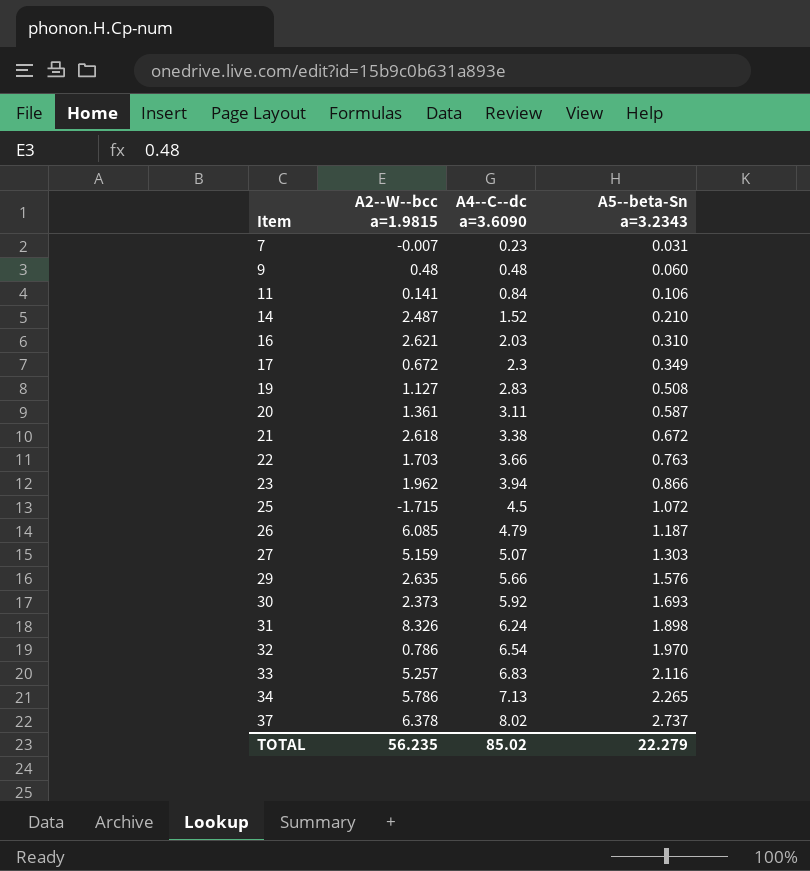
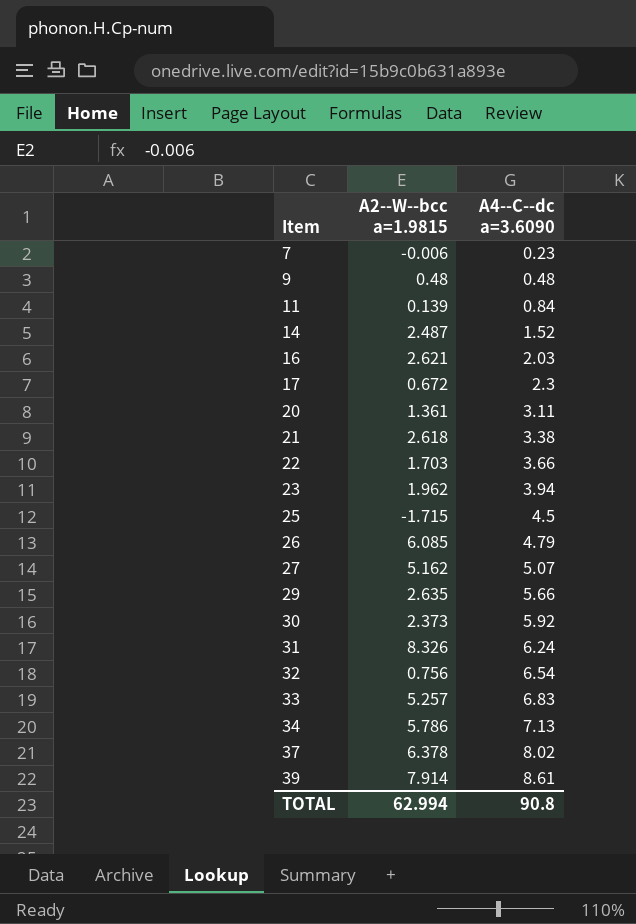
column A5--beta-Sn a=3.2343 | position: 4 -> none
row 19: 1.127 | 2.83 | 0.508 -> none
7 | A2--W--bcc a=1.9815: -0.007 -> -0.006
11 | A2--W--bcc a=1.9815: 0.141 -> 0.139
27 | A2--W--bcc a=1.9815: 5.159 -> 5.162
32 | A2--W--bcc a=1.9815: 0.786 -> 0.756
row 39: none -> 7.914 | 8.61
TOTAL | A2--W--bcc a=1.9815: 56.235 -> 62.994
TOTAL | A4--C--dc a=3.6090: 85.02 -> 90.8

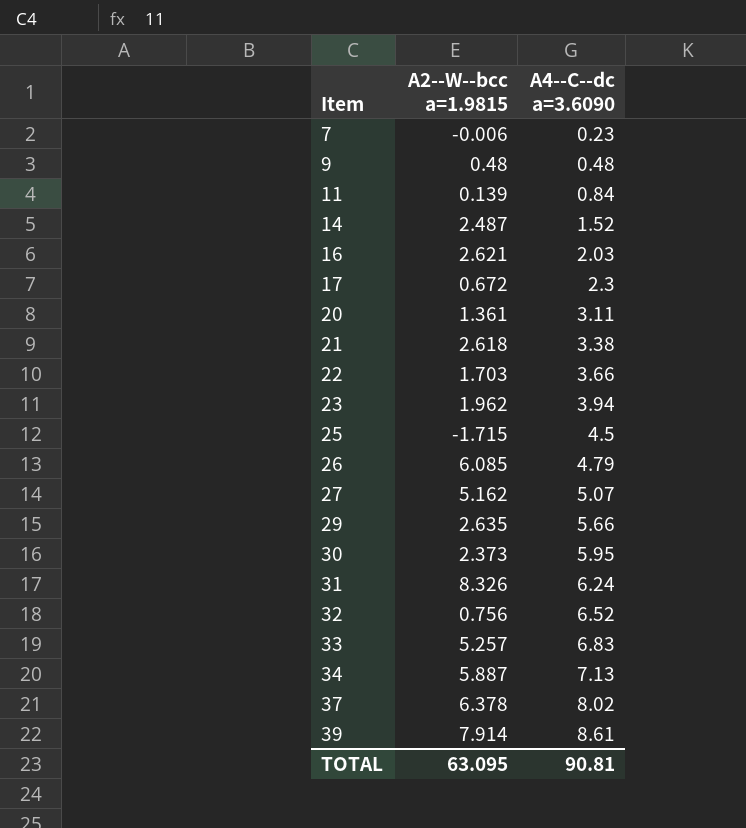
30 | A4--C--dc a=3.6090: 5.92 -> 5.95
32 | A4--C--dc a=3.6090: 6.54 -> 6.52
34 | A2--W--bcc a=1.9815: 5.786 -> 5.887
TOTAL | A2--W--bcc a=1.9815: 62.994 -> 63.095
TOTAL | A4--C--dc a=3.6090: 90.8 -> 90.81

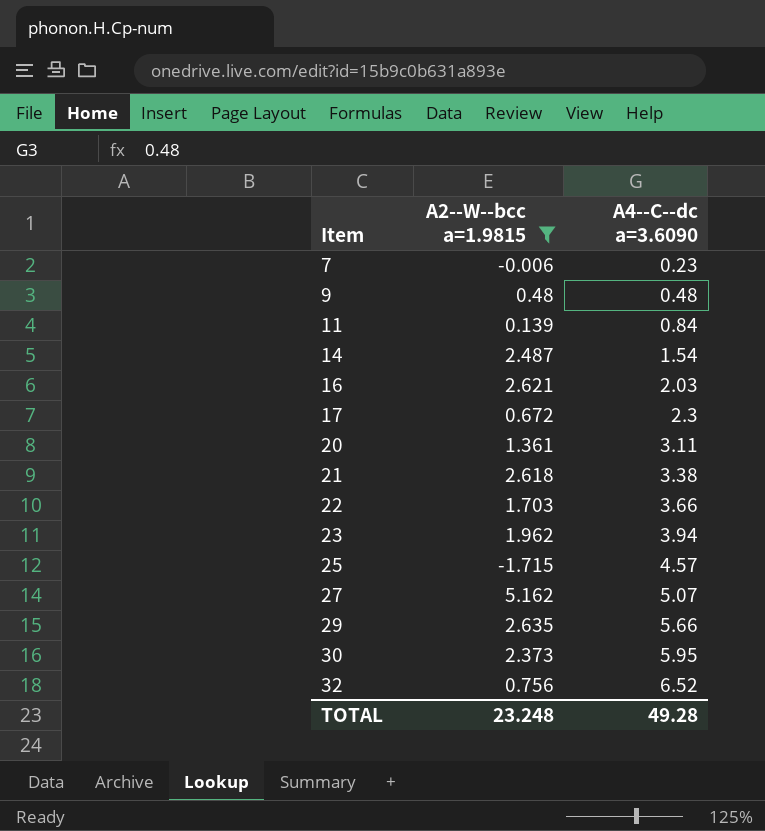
filter: none -> A2--W--bcc a=1.9815 <= 5.162
14 | A4--C--dc a=3.6090: 1.52 -> 1.54
25 | A4--C--dc a=3.6090: 4.5 -> 4.57
TOTAL | A2--W--bcc a=1.9815: 63.095 -> 23.248
TOTAL | A4--C--dc a=3.6090: 90.81 -> 49.28

